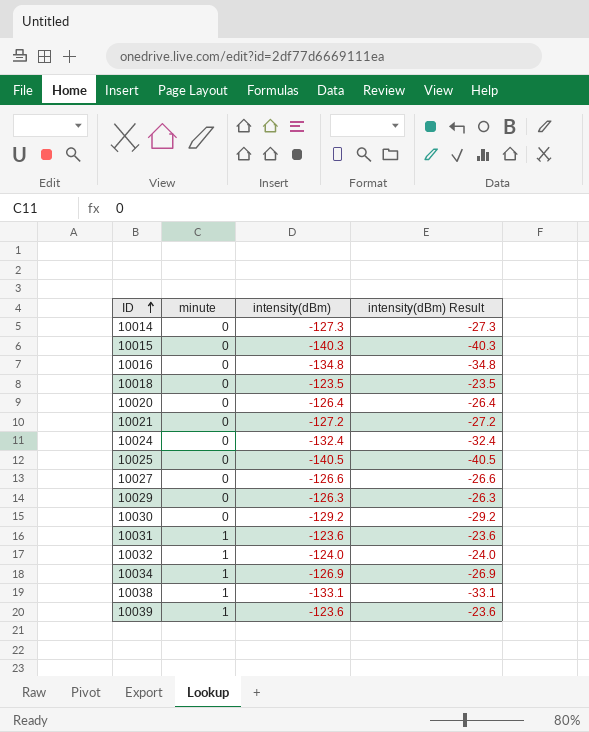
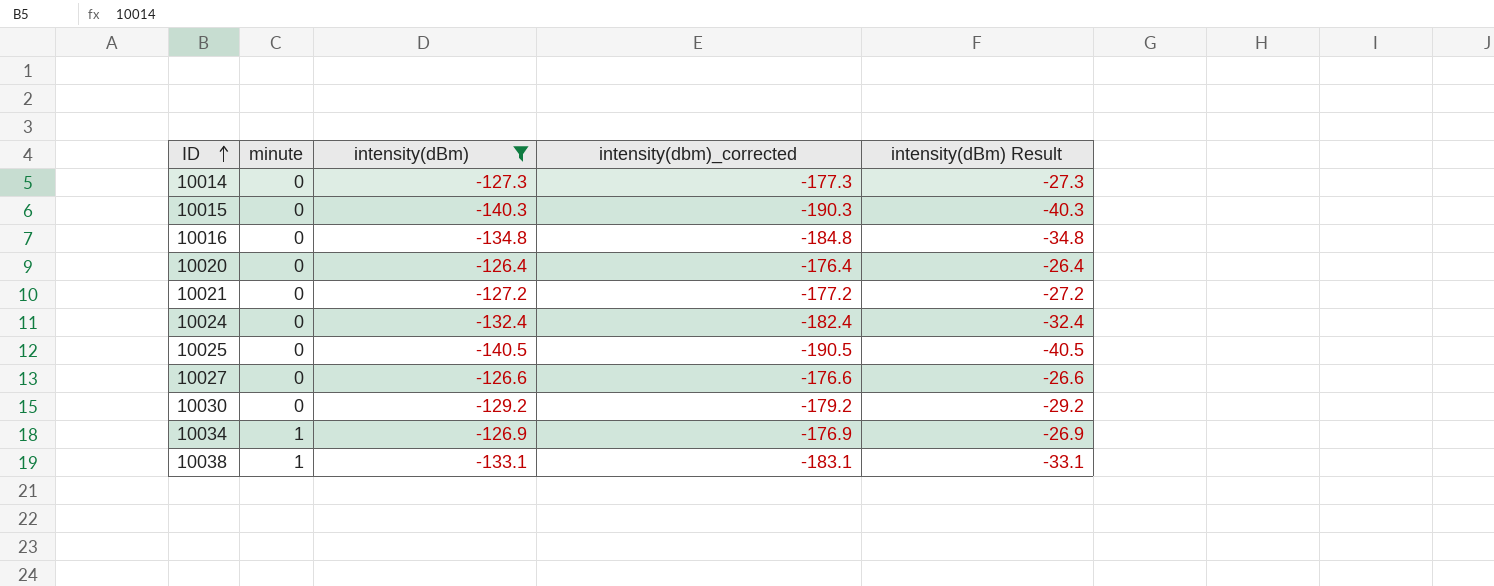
filter: none -> intensity(dBm) <= -126.4
column intensity(dbm)_corrected | formula: none -> [intensity(dBm)] - 50

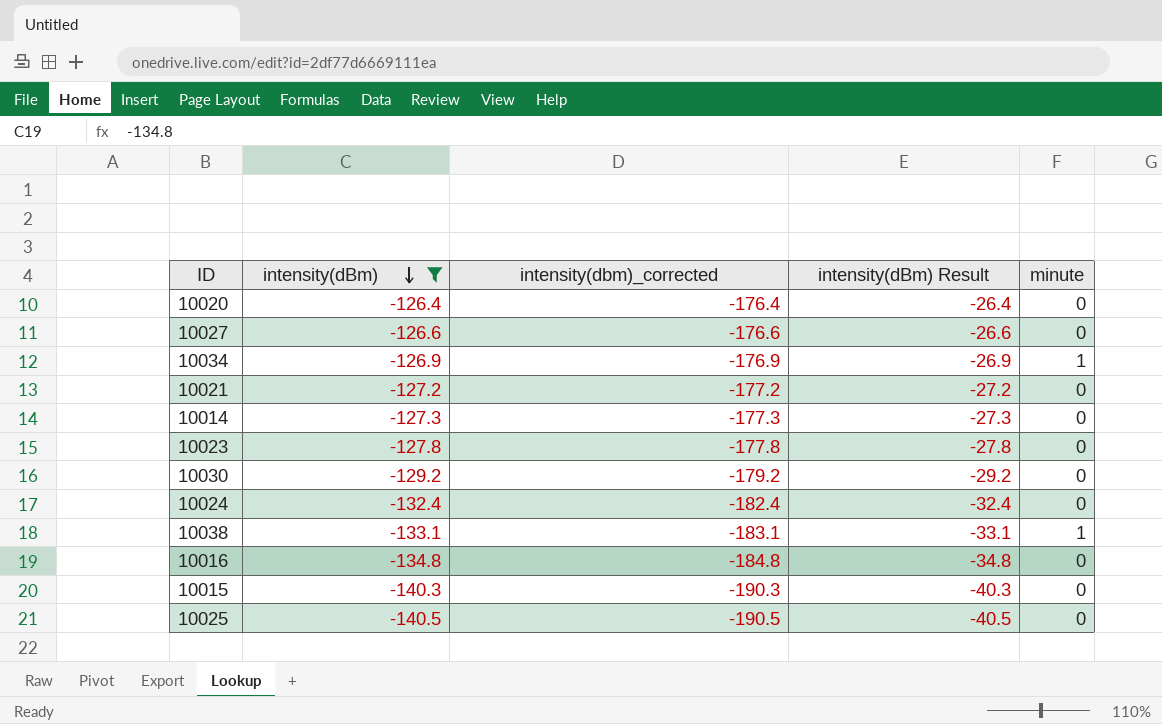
row order: ID ascending -> intensity(dBm) descending
column minute | position: 2 -> 5
row 10023: none -> -127.8 | -177.8 | -27.8 | 0

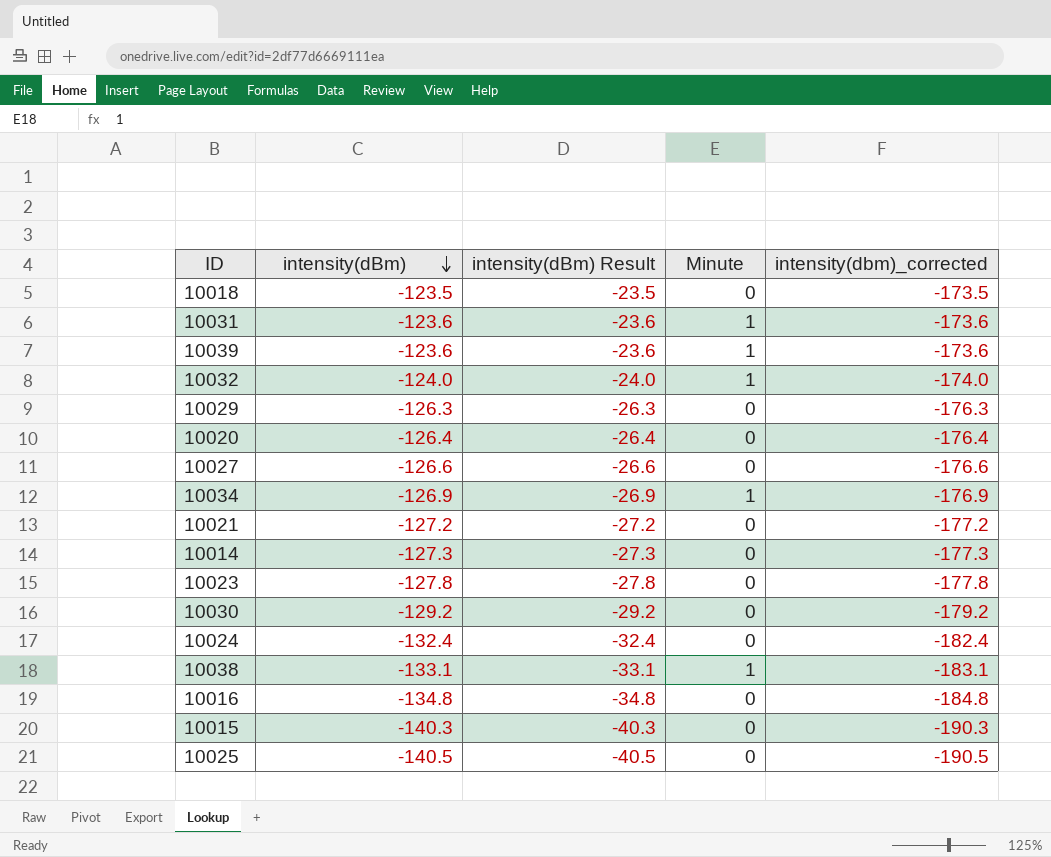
filter: intensity(dBm) <= -126.4 -> none
column name: minute -> Minute
column intensity(dbm)_corrected | position: 3 -> 5

